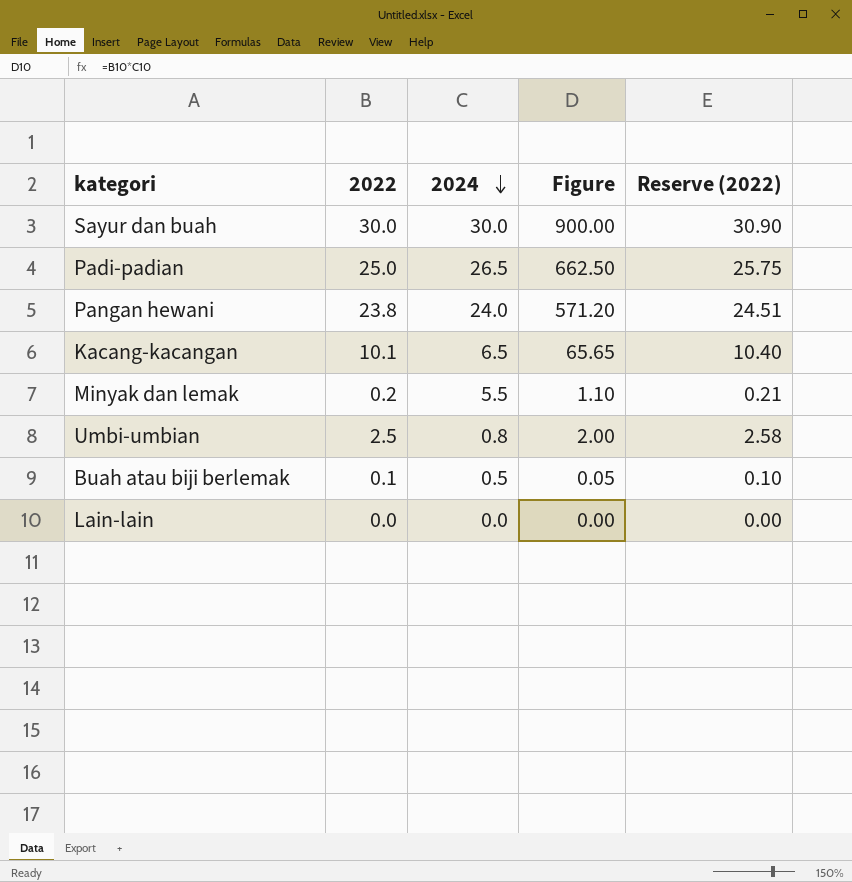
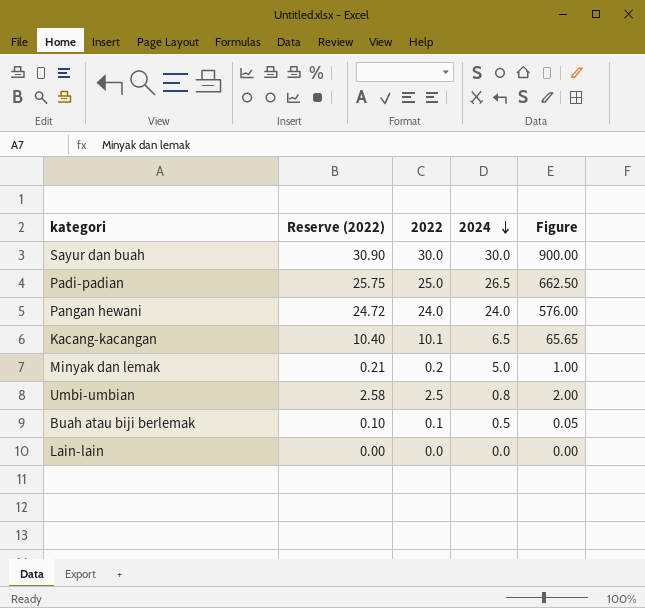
column Reserve (2022) | position: 5 -> 2
Pangan hewani | Reserve (2022): 24.51 -> 24.72
Pangan hewani | 2022: 23.8 -> 24.0
Pangan hewani | Figure: 571.20 -> 576.00
Minyak dan lemak | 2024: 5.5 -> 5.0
Minyak dan lemak | Figure: 1.10 -> 1.00

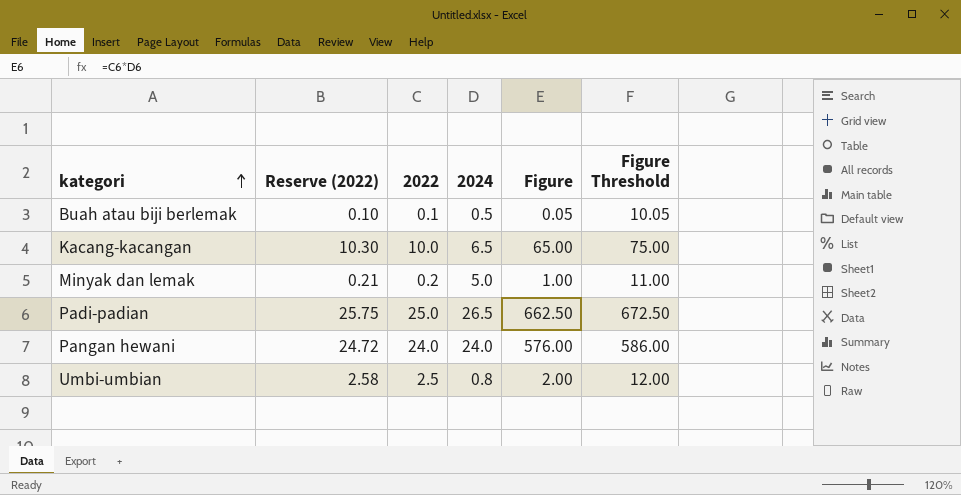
row order: 2024 descending -> kategori ascending
column Figure Threshold | formula: none -> [Figure] + 10
row Sayur dan buah: 30.90 | 30.0 | 30.0 | 900.00 -> none
row Lain-lain: 0.00 | 0.0 | 0.0 | 0.00 -> none
Kacang-kacangan | Reserve (2022): 10.40 -> 10.30
Kacang-kacangan | 2022: 10.1 -> 10.0
Kacang-kacangan | Figure: 65.65 -> 65.00

